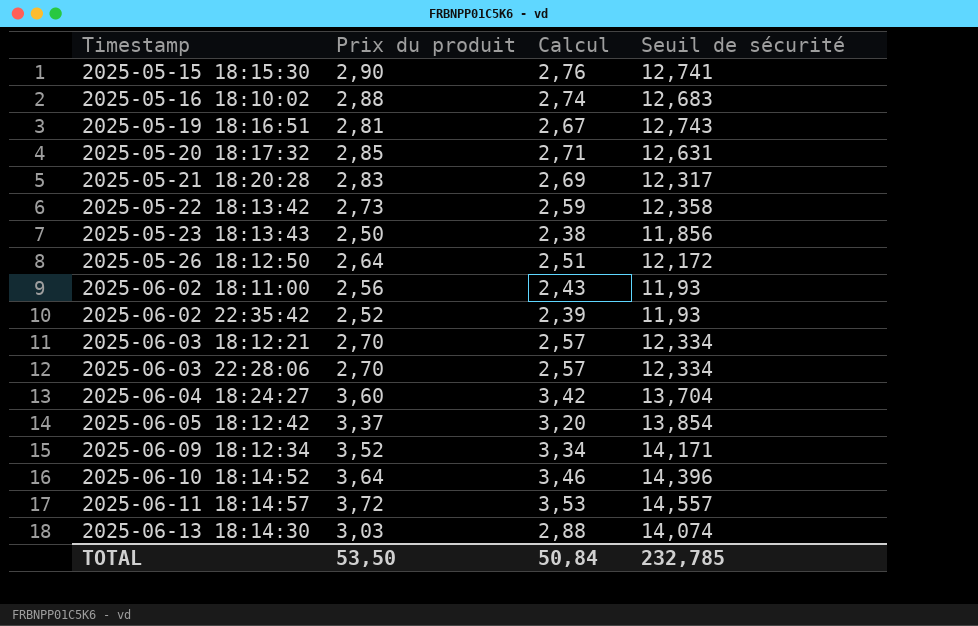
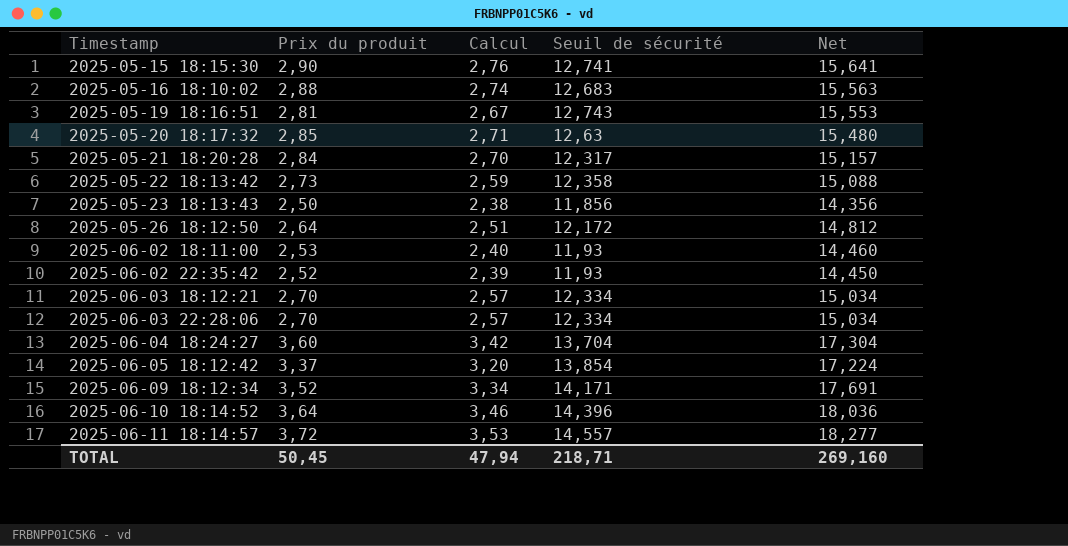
column Net | formula: none -> [Prix du produit] + [Seuil de sécurité]
row 2025-06-13 18:14:30: 3,03 | 2,88 | 14,074 -> none
2025-05-20 18:17:32 | Seuil de sécurité: 12,631 -> 12,63
2025-05-21 18:20:28 | Prix du produit: 2,83 -> 2,84
2025-05-21 18:20:28 | Calcul: 2,69 -> 2,70
2025-06-02 18:11:00 | Prix du produit: 2,56 -> 2,53
2025-06-02 18:11:00 | Calcul: 2,43 -> 2,40
TOTAL | Prix du produit: 53,50 -> 50,45
TOTAL | Calcul: 50,84 -> 47,94
TOTAL | Seuil de sécurité: 232,785 -> 218,71

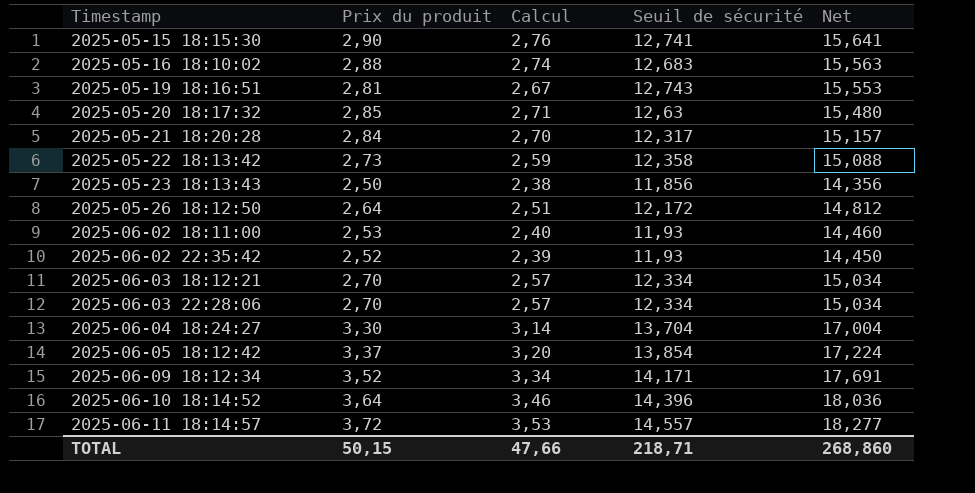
2025-06-04 18:24:27 | Prix du produit: 3,60 -> 3,30
2025-06-04 18:24:27 | Calcul: 3,42 -> 3,14
2025-06-04 18:24:27 | Net: 17,304 -> 17,004
TOTAL | Prix du produit: 50,45 -> 50,15
TOTAL | Calcul: 47,94 -> 47,66
TOTAL | Net: 269,160 -> 268,860

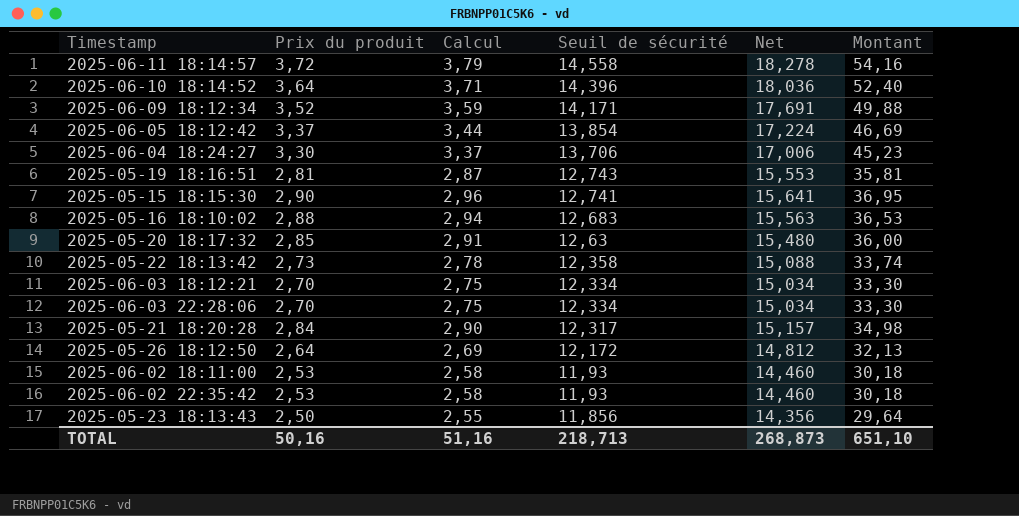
row order: Timestamp ascending -> Seuil de sécurité descending
column Calcul | formula: [Prix du produit] * 0,95 -> [Prix du produit] * 1,02
column Montant | formula: none -> [Prix du produit] * [Seuil de sécurité]
2025-06-11 18:14:57 | Seuil de sécurité: 14,557 -> 14,558
2025-06-11 18:14:57 | Net: 18,277 -> 18,278
2025-06-04 18:24:27 | Seuil de sécurité: 13,704 -> 13,706
2025-06-04 18:24:27 | Net: 17,004 -> 17,006
2025-06-02 22:35:42 | Prix du produit: 2,52 -> 2,53
2025-06-02 22:35:42 | Net: 14,450 -> 14,460
TOTAL | Prix du produit: 50,15 -> 50,16
TOTAL | Calcul: 47,66 -> 51,16
TOTAL | Seuil de sécurité: 218,71 -> 218,713
TOTAL | Net: 268,860 -> 268,873

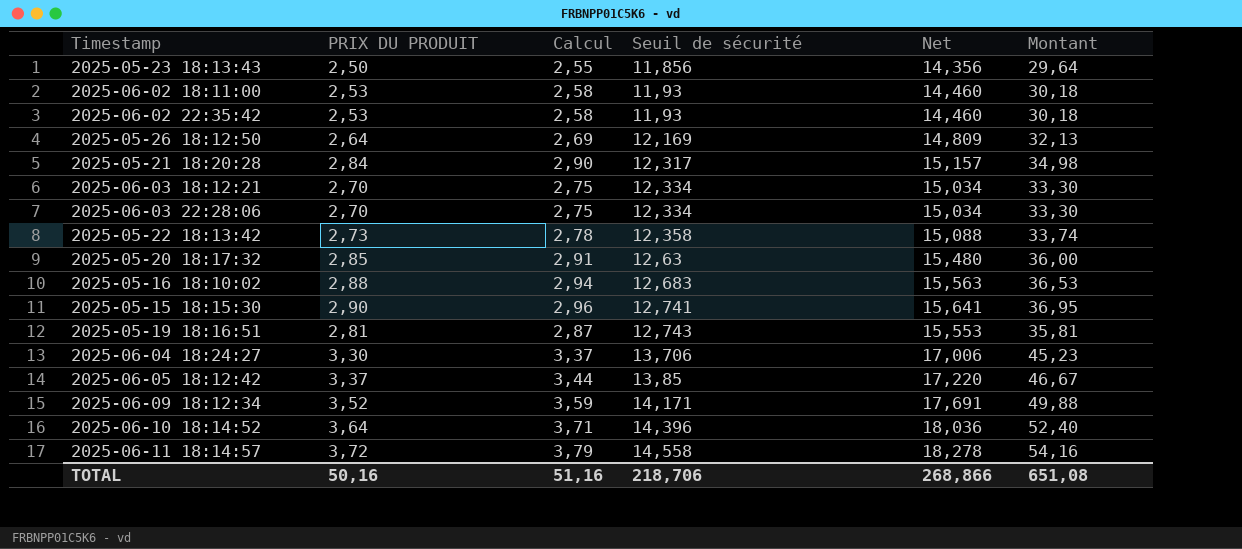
row order: Seuil de sécurité descending -> Seuil de sécurité ascending
column name: Prix du produit -> PRIX DU PRODUIT
2025-05-26 18:12:50 | Seuil de sécurité: 12,172 -> 12,169
2025-05-26 18:12:50 | Net: 14,812 -> 14,809
2025-06-05 18:12:42 | Seuil de sécurité: 13,854 -> 13,85
2025-06-05 18:12:42 | Net: 17,224 -> 17,220
2025-06-05 18:12:42 | Montant: 46,69 -> 46,67
TOTAL | Seuil de sécurité: 218,713 -> 218,706
TOTAL | Net: 268,873 -> 268,866
TOTAL | Montant: 651,10 -> 651,08

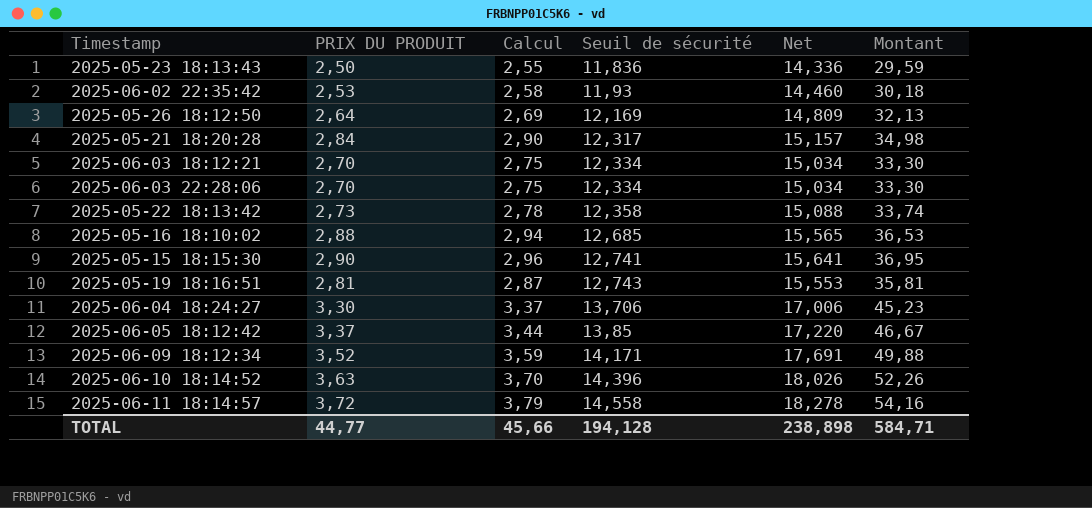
row 2025-06-02 18:11:00: 2,53 | 2,58 | 11,93 | 14,460 | 30,18 -> none
row 2025-05-20 18:17:32: 2,85 | 2,91 | 12,63 | 15,480 | 36,00 -> none
2025-05-23 18:13:43 | Seuil de sécurité: 11,856 -> 11,836
2025-05-23 18:13:43 | Net: 14,356 -> 14,336
2025-05-23 18:13:43 | Montant: 29,64 -> 29,59
2025-05-16 18:10:02 | Seuil de sécurité: 12,683 -> 12,685
2025-05-16 18:10:02 | Net: 15,563 -> 15,565
2025-06-10 18:14:52 | PRIX DU PRODUIT: 3,64 -> 3,63
2025-06-10 18:14:52 | Calcul: 3,71 -> 3,70
2025-06-10 18:14:52 | Net: 18,036 -> 18,026
2025-06-10 18:14:52 | Montant: 52,40 -> 52,26
TOTAL | PRIX DU PRODUIT: 50,16 -> 44,77
TOTAL | Calcul: 51,16 -> 45,66
TOTAL | Seuil de sécurité: 218,706 -> 194,128
TOTAL | Net: 268,866 -> 238,898
TOTAL | Montant: 651,08 -> 584,71

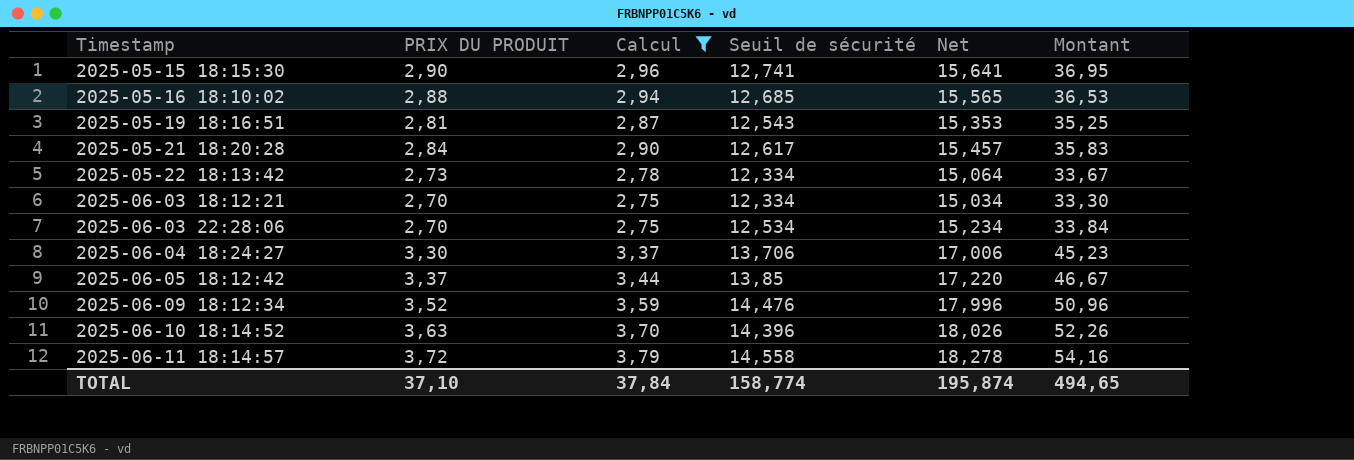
filter: none -> Calcul >= 2,75
row order: Seuil de sécurité ascending -> Timestamp ascending
2025-05-19 18:16:51 | Seuil de sécurité: 12,743 -> 12,543
2025-05-19 18:16:51 | Net: 15,553 -> 15,353
2025-05-19 18:16:51 | Montant: 35,81 -> 35,25
2025-05-21 18:20:28 | Seuil de sécurité: 12,317 -> 12,617
2025-05-21 18:20:28 | Net: 15,157 -> 15,457
2025-05-21 18:20:28 | Montant: 34,98 -> 35,83
2025-05-22 18:13:42 | Seuil de sécurité: 12,358 -> 12,334
2025-05-22 18:13:42 | Net: 15,088 -> 15,064
2025-05-22 18:13:42 | Montant: 33,74 -> 33,67
2025-06-03 22:28:06 | Seuil de sécurité: 12,334 -> 12,534
2025-06-03 22:28:06 | Net: 15,034 -> 15,234
2025-06-03 22:28:06 | Montant: 33,30 -> 33,84
2025-06-09 18:12:34 | Seuil de sécurité: 14,171 -> 14,476
2025-06-09 18:12:34 | Net: 17,691 -> 17,996
2025-06-09 18:12:34 | Montant: 49,88 -> 50,96
TOTAL | PRIX DU PRODUIT: 44,77 -> 37,10
TOTAL | Calcul: 45,66 -> 37,84
TOTAL | Seuil de sécurité: 194,128 -> 158,774
TOTAL | Net: 238,898 -> 195,874
TOTAL | Montant: 584,71 -> 494,65

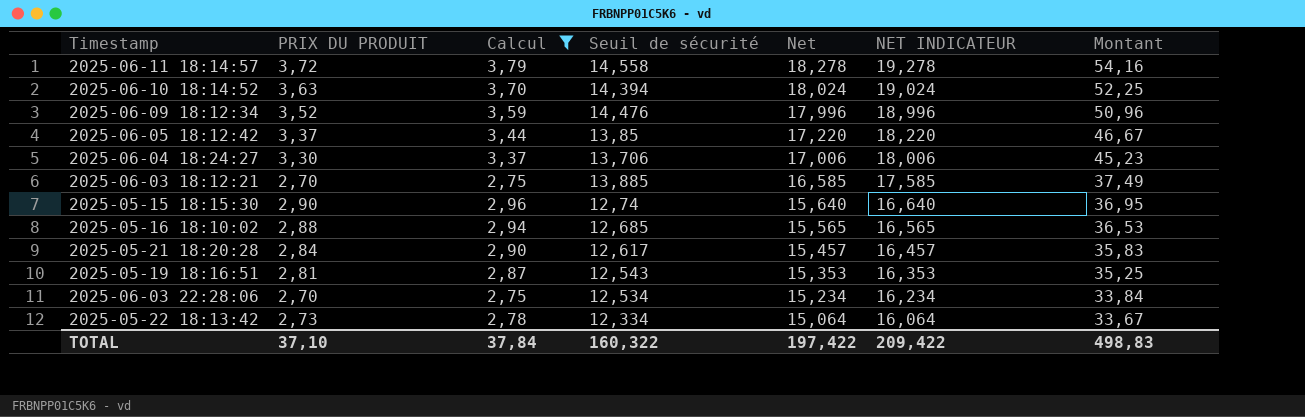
row order: Timestamp ascending -> Net descending
column NET INDICATEUR | formula: none -> [Net] + 1
2025-06-10 18:14:52 | Seuil de sécurité: 14,396 -> 14,394
2025-06-10 18:14:52 | Net: 18,026 -> 18,024
2025-06-10 18:14:52 | Montant: 52,26 -> 52,25
2025-06-03 18:12:21 | Seuil de sécurité: 12,334 -> 13,885
2025-06-03 18:12:21 | Net: 15,034 -> 16,585
2025-06-03 18:12:21 | Montant: 33,30 -> 37,49
2025-05-15 18:15:30 | Seuil de sécurité: 12,741 -> 12,74
2025-05-15 18:15:30 | Net: 15,641 -> 15,640
TOTAL | Seuil de sécurité: 158,774 -> 160,322
TOTAL | Net: 195,874 -> 197,422
TOTAL | Montant: 494,65 -> 498,83

